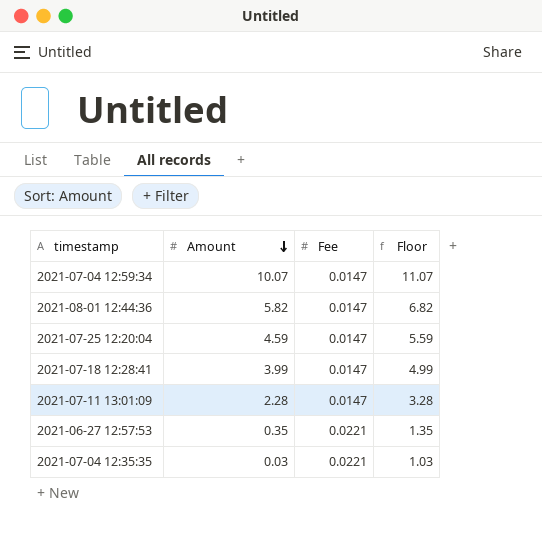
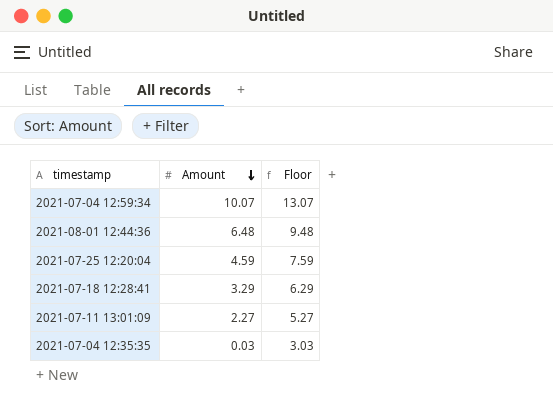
column Fee | position: 3 -> none
column Floor | formula: [Amount] + 1 -> [Amount] + 3
row 2021-06-27 12:57:53: 0.35 | 0.0221 | 1.35 -> none
2021-08-01 12:44:36 | Amount: 5.82 -> 6.48
2021-07-18 12:28:41 | Amount: 3.99 -> 3.29
2021-07-11 13:01:09 | Amount: 2.28 -> 2.27

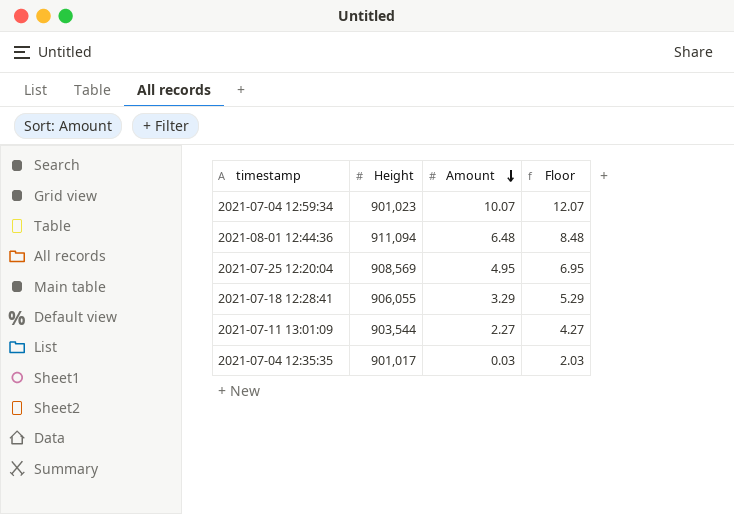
column Height | position: none -> 2
column Floor | formula: [Amount] + 3 -> [Amount] + 2
2021-07-25 12:20:04 | Amount: 4.59 -> 4.95

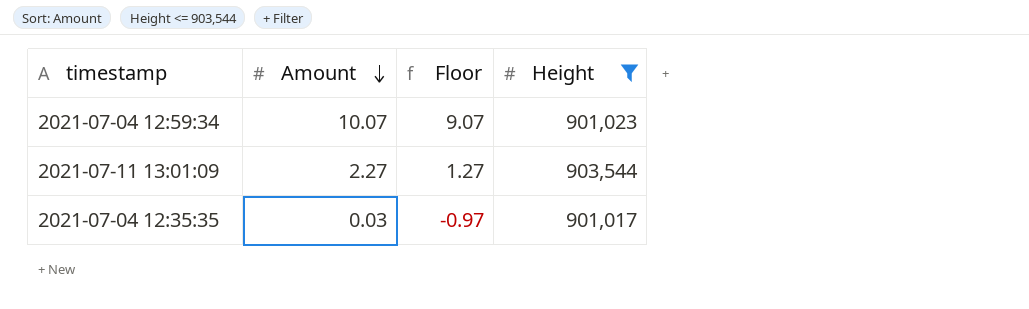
filter: none -> Height <= 903,544
column Floor | formula: [Amount] + 2 -> [Amount] - 1
column Height | position: 2 -> 4

